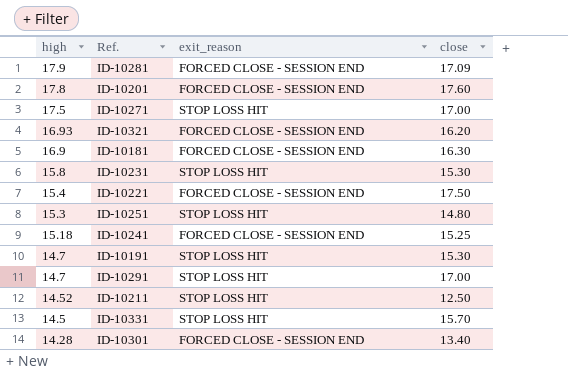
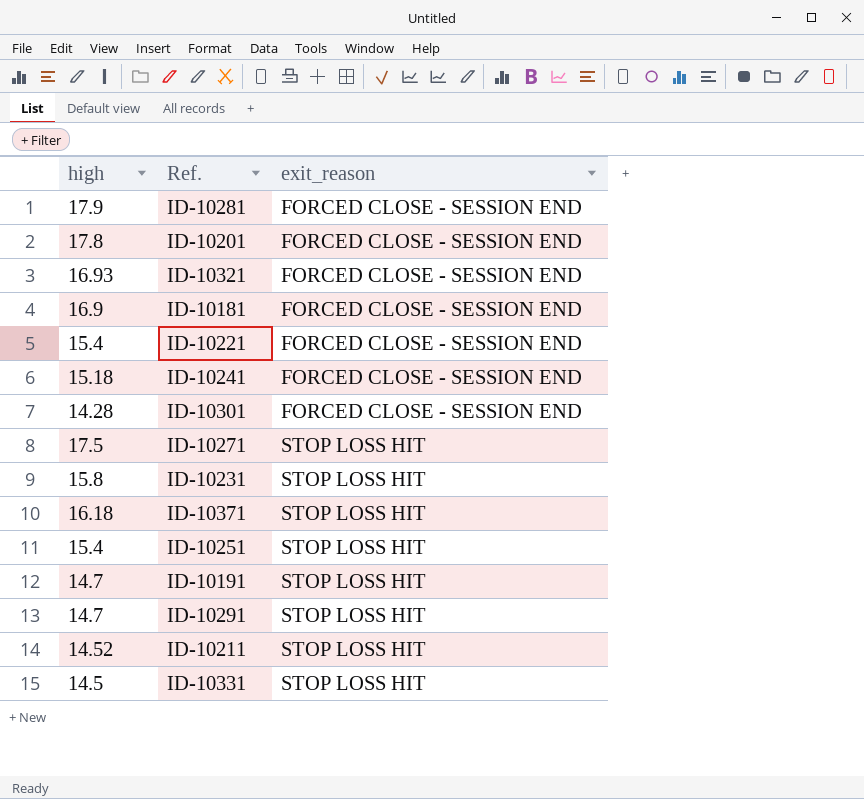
row order: high descending -> exit_reason ascending
column close | position: 4 -> none
row ID-10371: none -> 16.18 | STOP LOSS HIT
ID-10251 | high: 15.3 -> 15.4

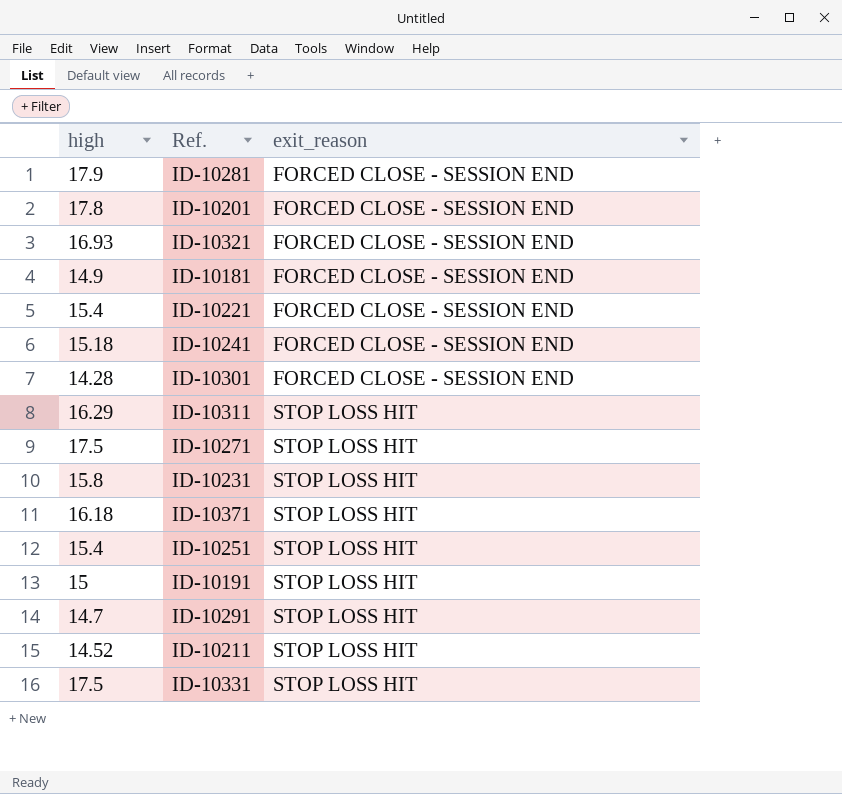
ID-10181 | high: 16.9 -> 14.9
row ID-10311: none -> 16.29 | STOP LOSS HIT
ID-10191 | high: 14.7 -> 15
ID-10331 | high: 14.5 -> 17.5

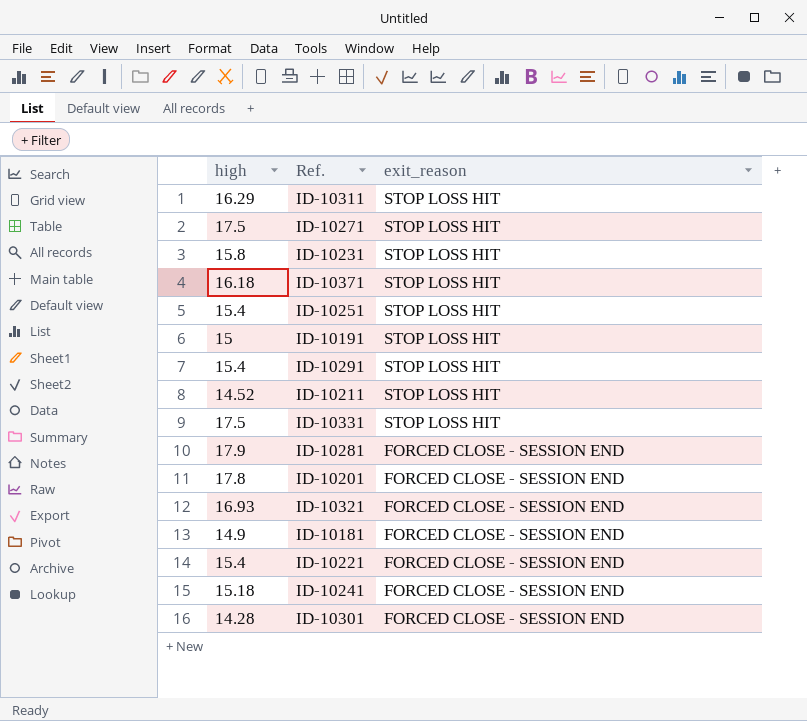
row order: exit_reason ascending -> exit_reason descending
ID-10291 | high: 14.7 -> 15.4

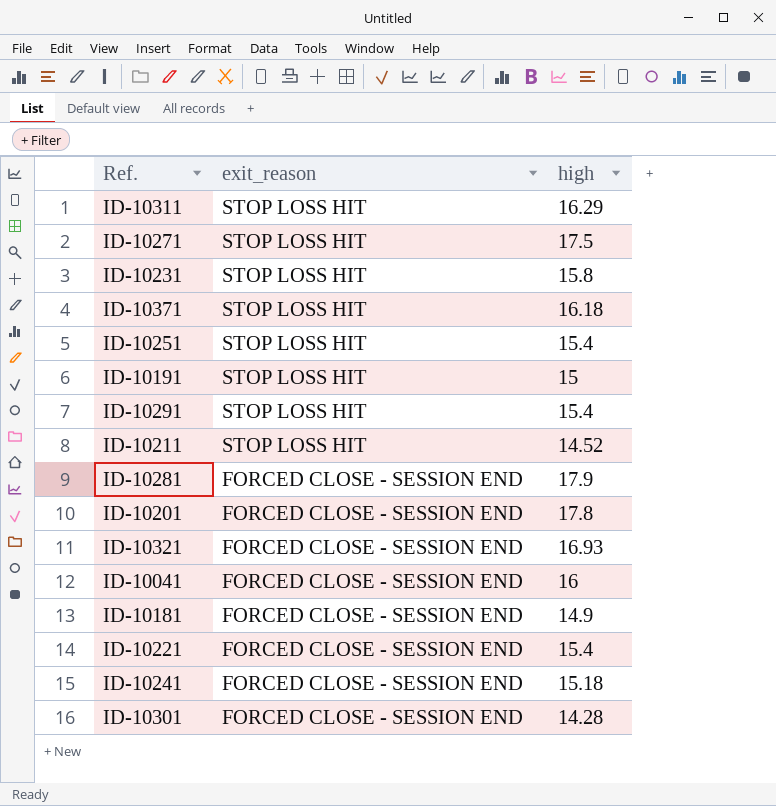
column high | position: 1 -> 3
row ID-10331: 17.5 | STOP LOSS HIT -> none
row ID-10041: none -> FORCED CLOSE - SESSION END | 16

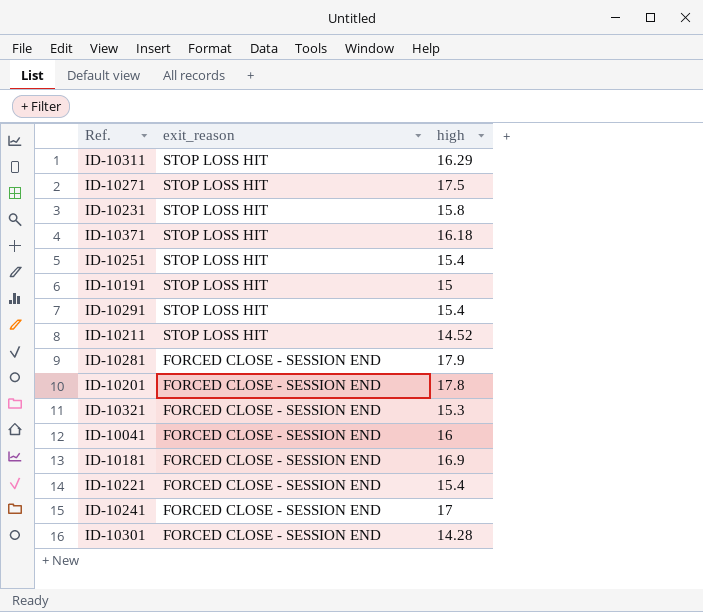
ID-10321 | high: 16.93 -> 15.3
ID-10181 | high: 14.9 -> 16.9
ID-10241 | high: 15.18 -> 17

